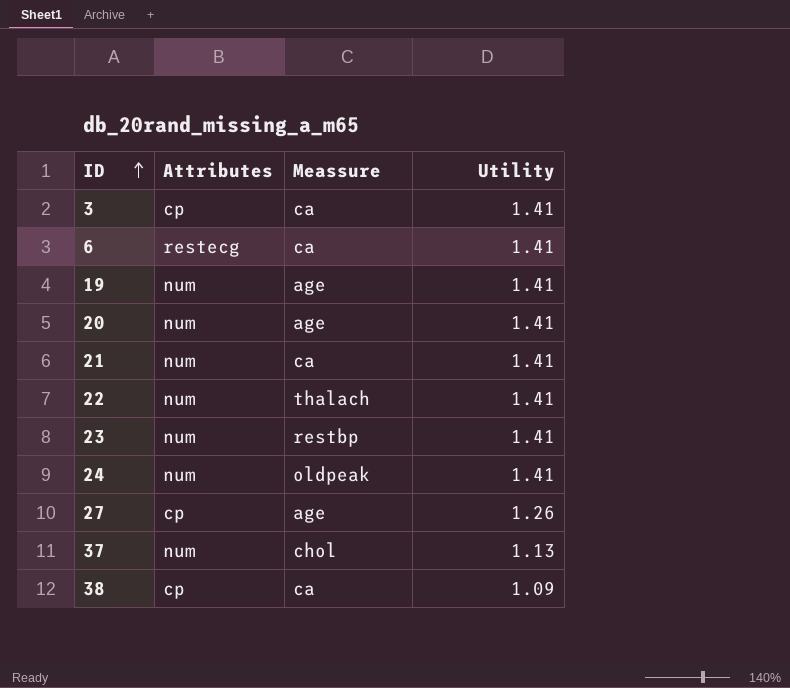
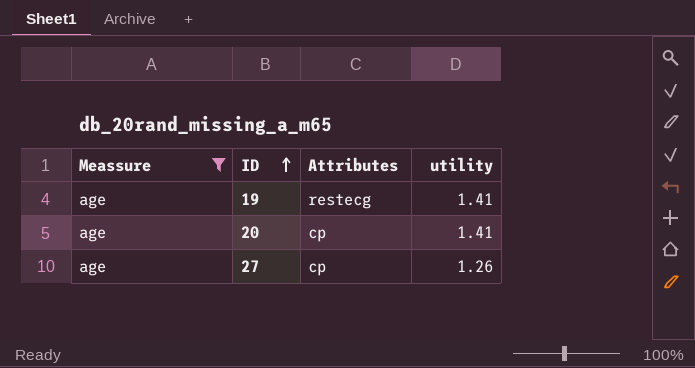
filter: none -> Meassure = age
column Meassure | position: 3 -> 1
column name: Utility -> utility
19 | Attributes: num -> restecg
20 | Attributes: num -> cp

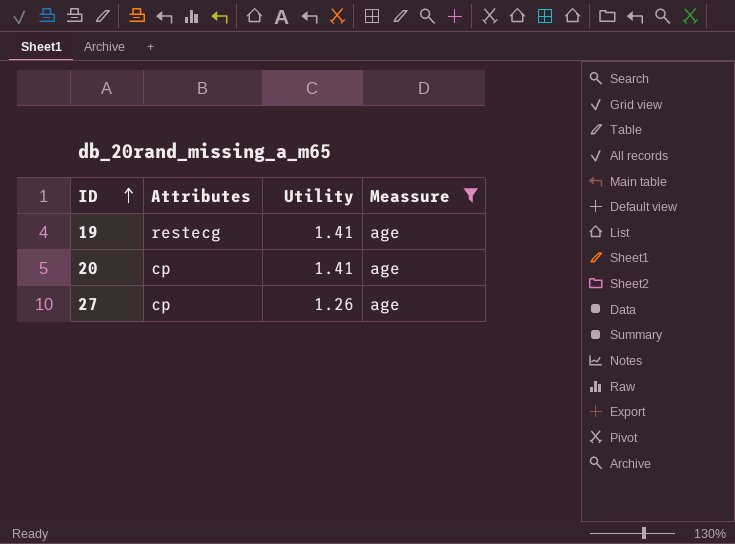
column name: utility -> Utility
column Meassure | position: 1 -> 4

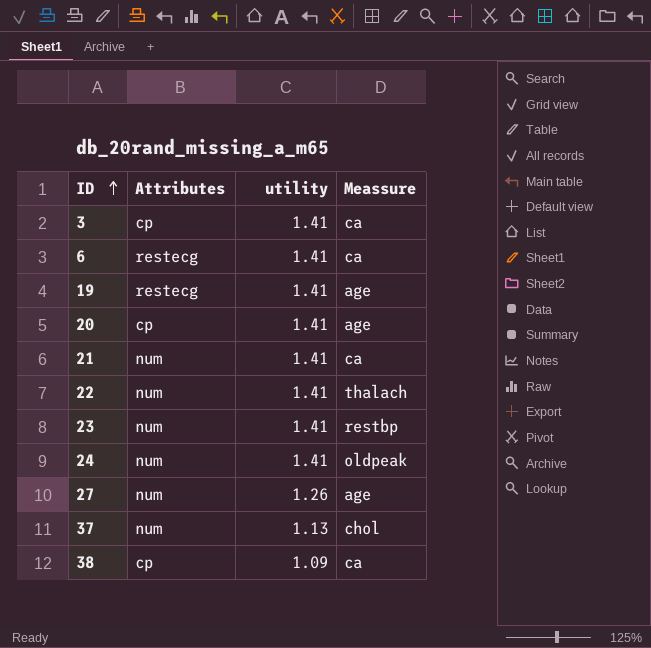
filter: Meassure = age -> none
column name: Utility -> utility
27 | Attributes: cp -> num

